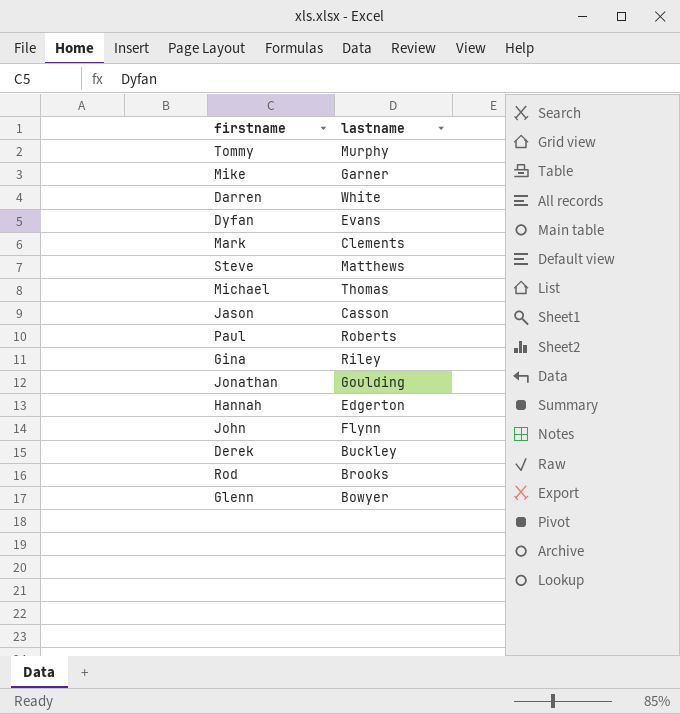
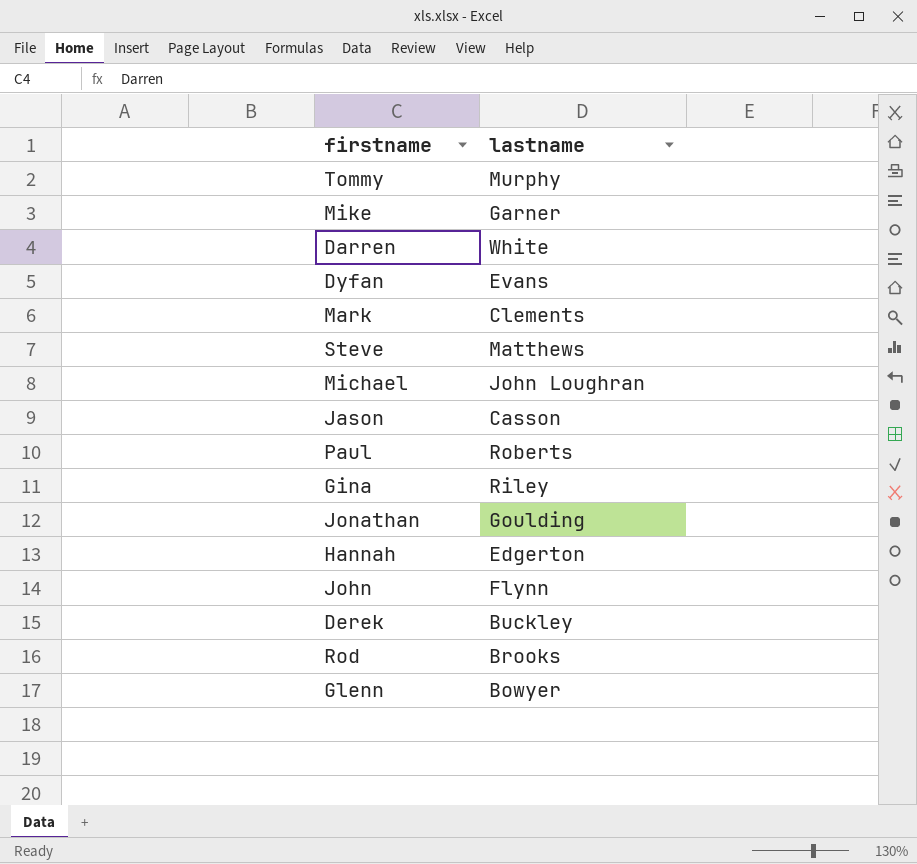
Michael | lastname: Thomas -> John Loughran

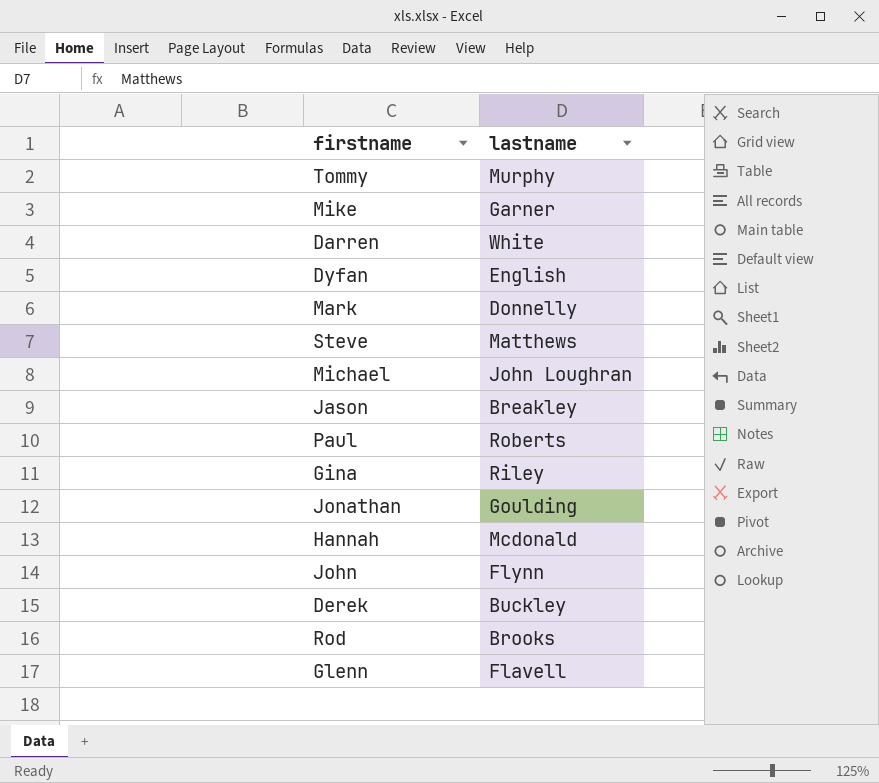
Dyfan | lastname: Evans -> English
Mark | lastname: Clements -> Donnelly
Jason | lastname: Casson -> Breakley
Hannah | lastname: Edgerton -> Mcdonald
Glenn | lastname: Bowyer -> Flavell

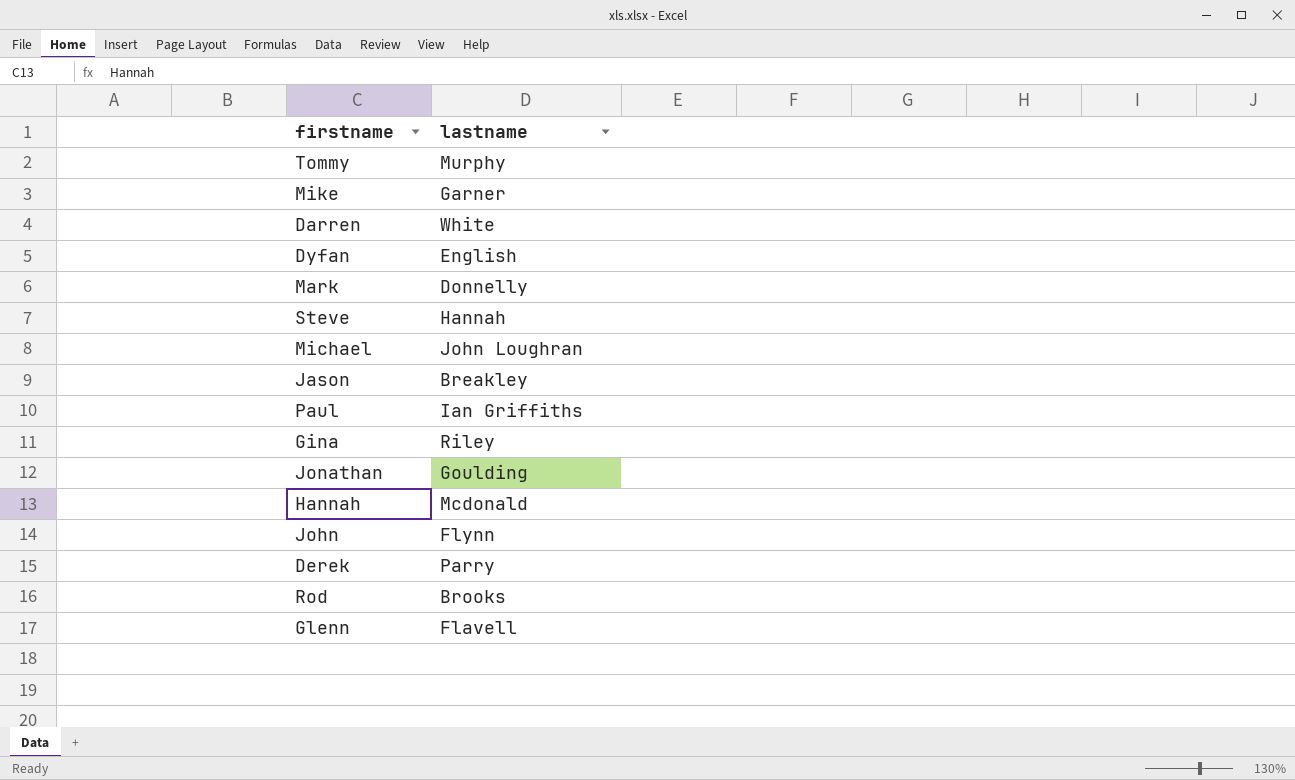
Steve | lastname: Matthews -> Hannah
Paul | lastname: Roberts -> Ian Griffiths
Derek | lastname: Buckley -> Parry

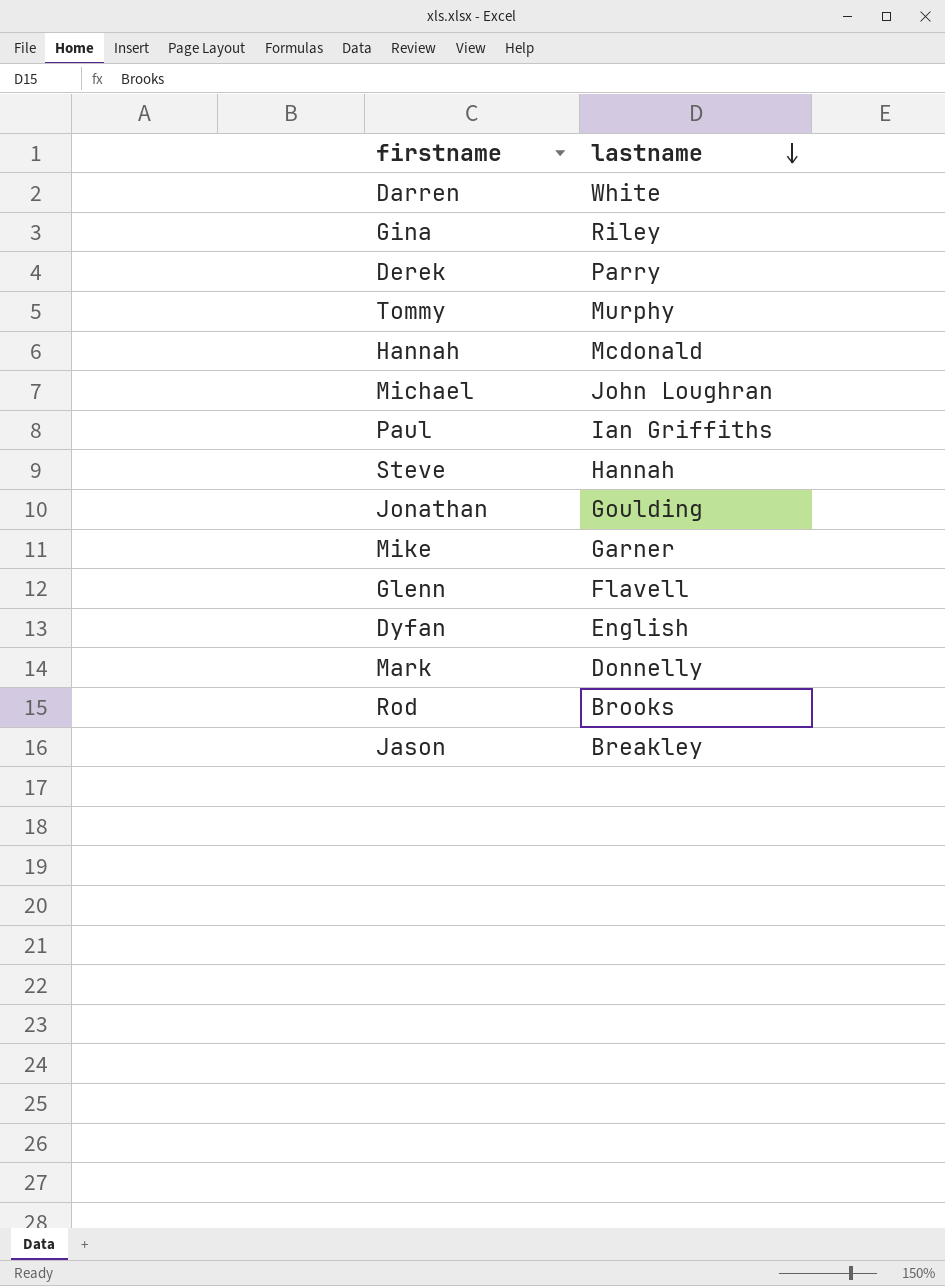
row order: none -> lastname descending
row John: Flynn -> none

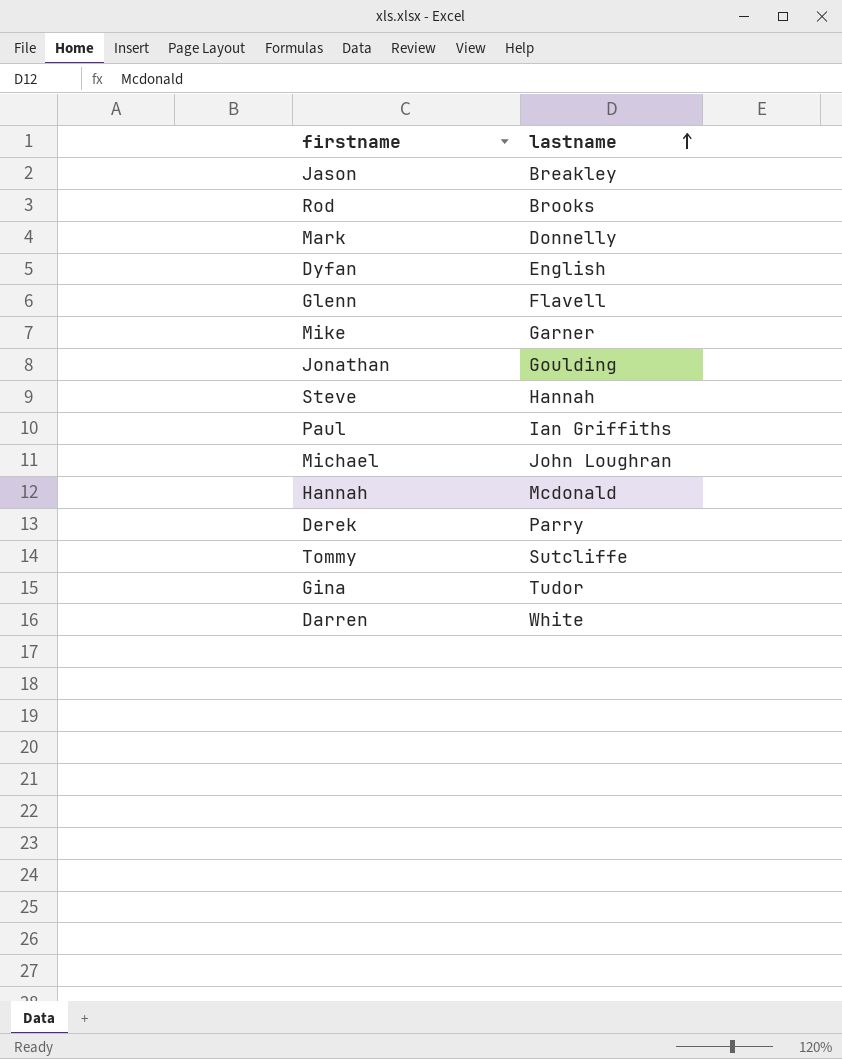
row order: lastname descending -> lastname ascending
Tommy | lastname: Murphy -> Sutcliffe
Gina | lastname: Riley -> Tudor

